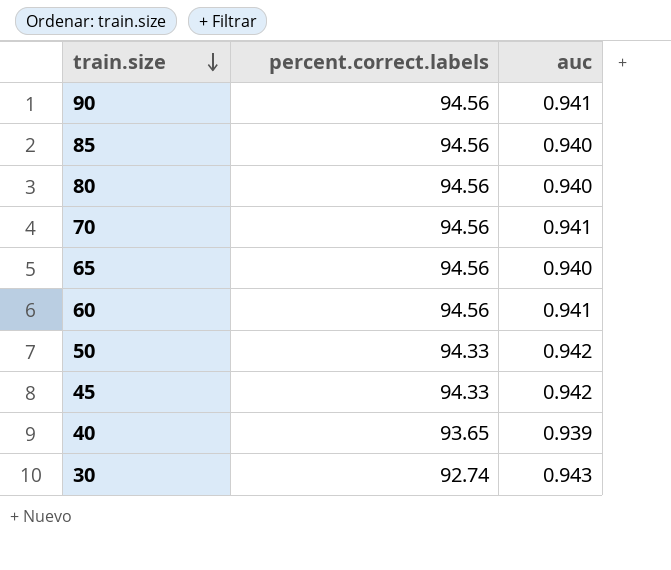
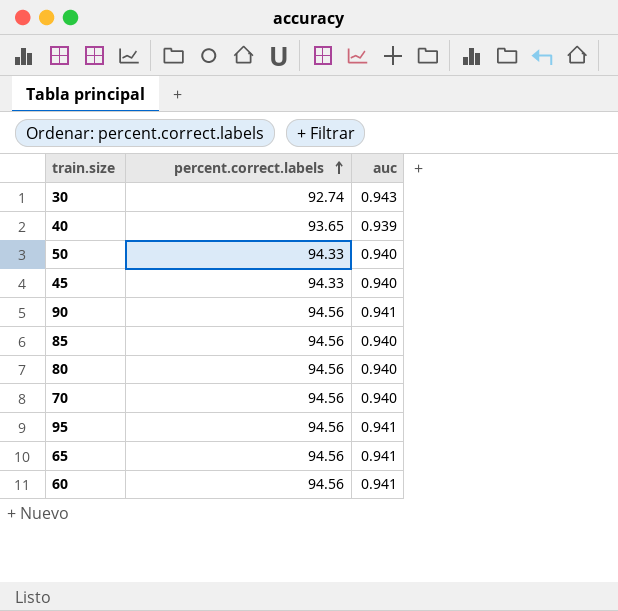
row order: train.size descending -> percent.correct.labels ascending
50 | auc: 0.942 -> 0.940
45 | auc: 0.942 -> 0.940
70 | auc: 0.941 -> 0.940
row 95: none -> 94.56 | 0.941
65 | auc: 0.940 -> 0.941

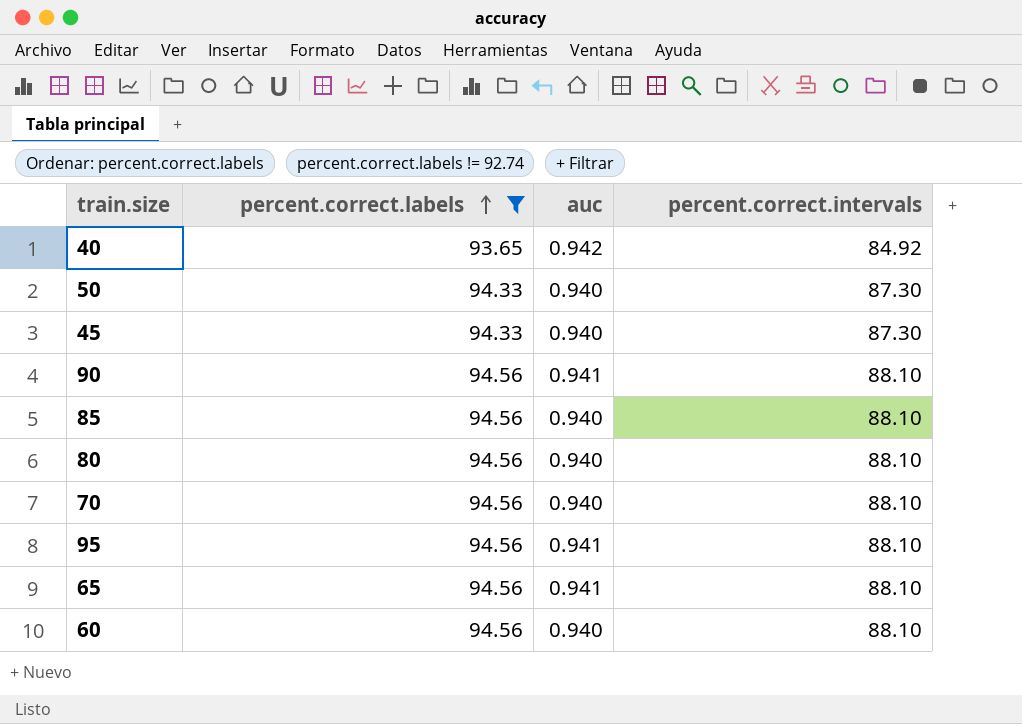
filter: none -> percent.correct.labels != 92.74
column percent.correct.intervals | position: none -> 4
40 | auc: 0.939 -> 0.942
60 | auc: 0.941 -> 0.940

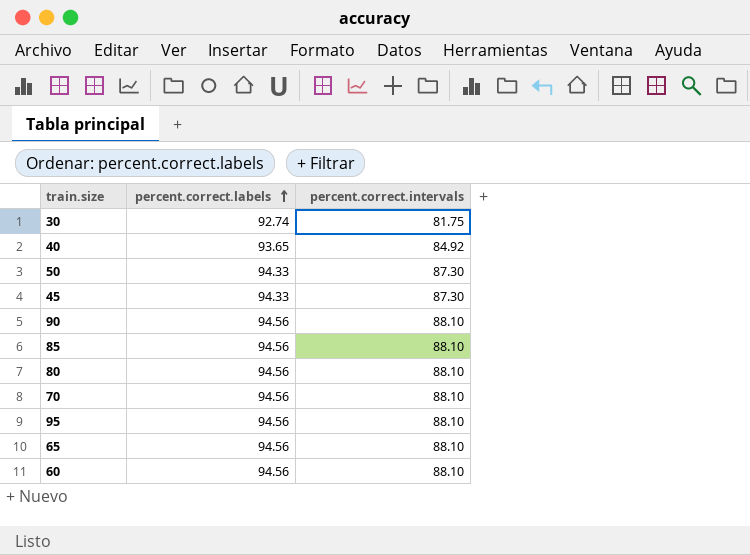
filter: percent.correct.labels != 92.74 -> none
column auc | position: 3 -> none

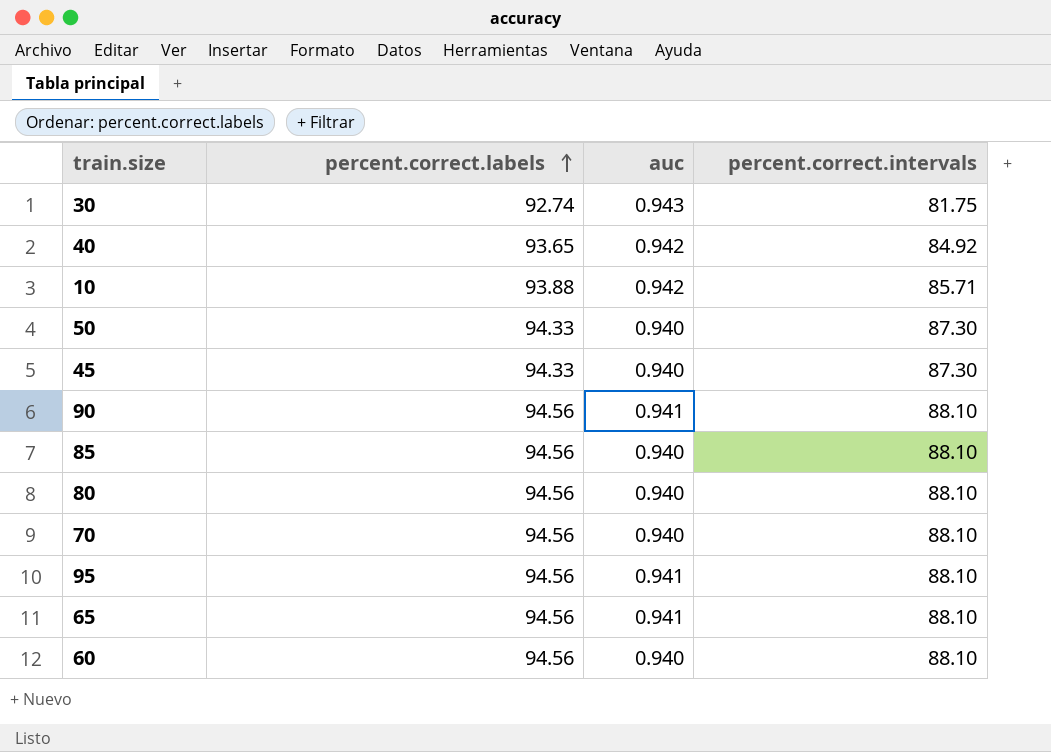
column auc | position: none -> 3
row 10: none -> 93.88 | 0.942 | 85.71

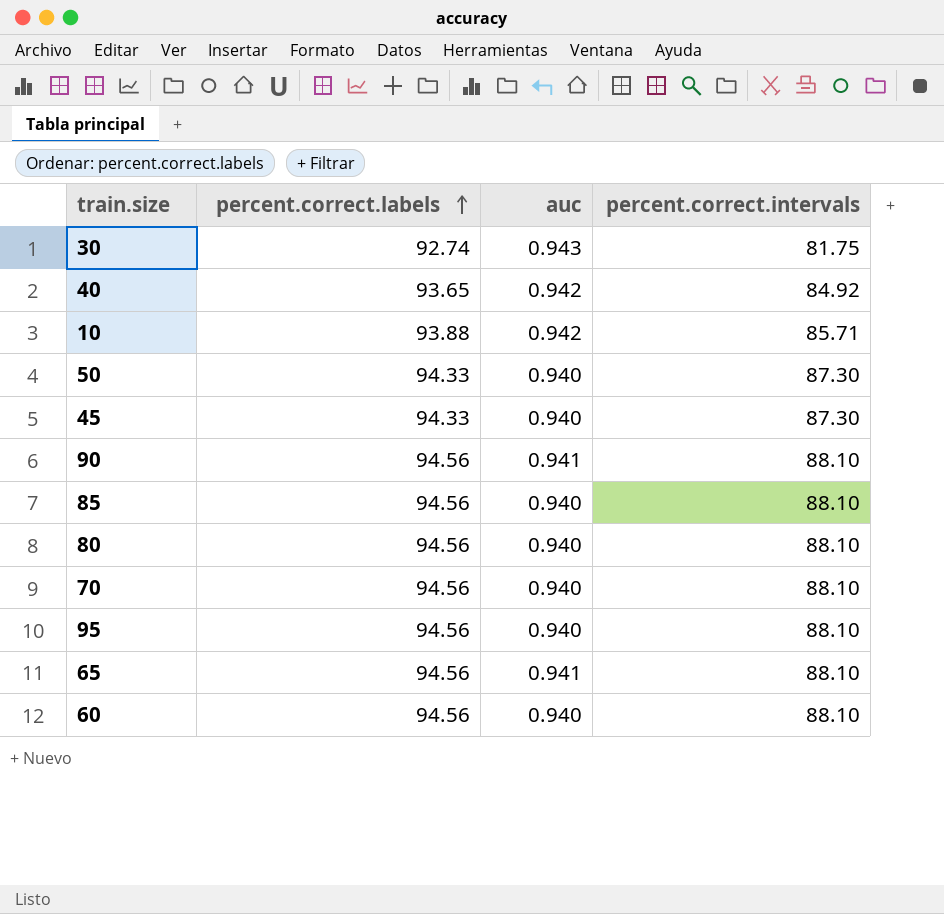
95 | auc: 0.941 -> 0.940

